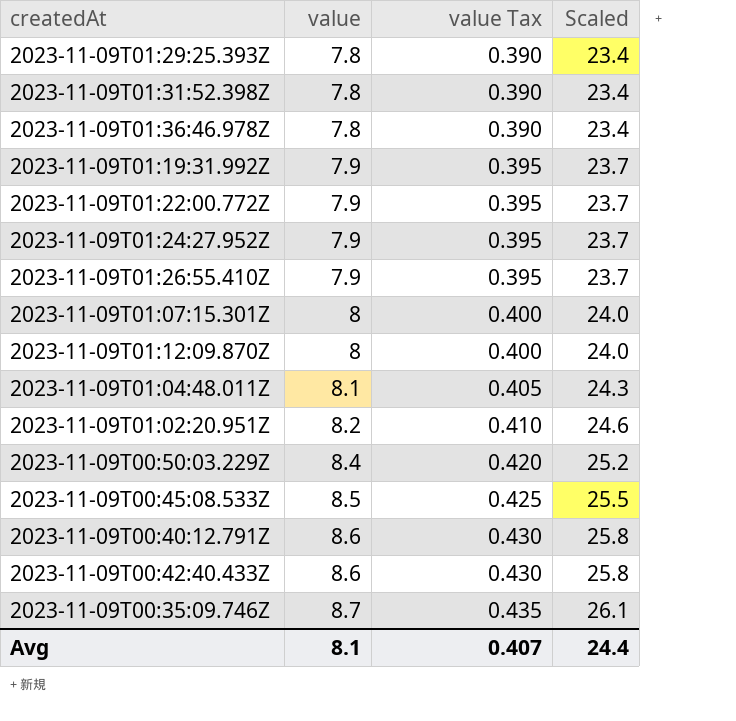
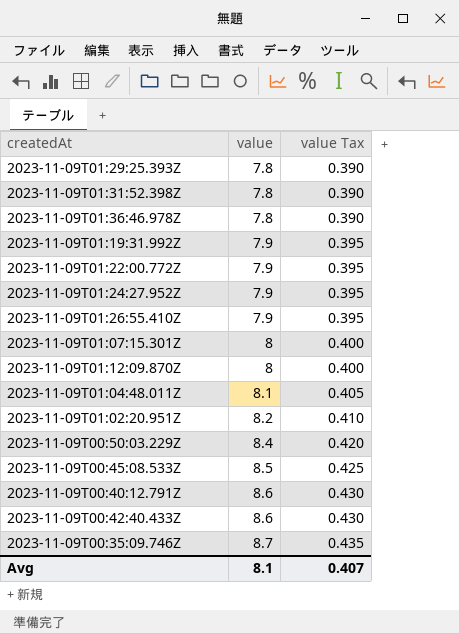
column Scaled | formula: [value] * 3 -> none

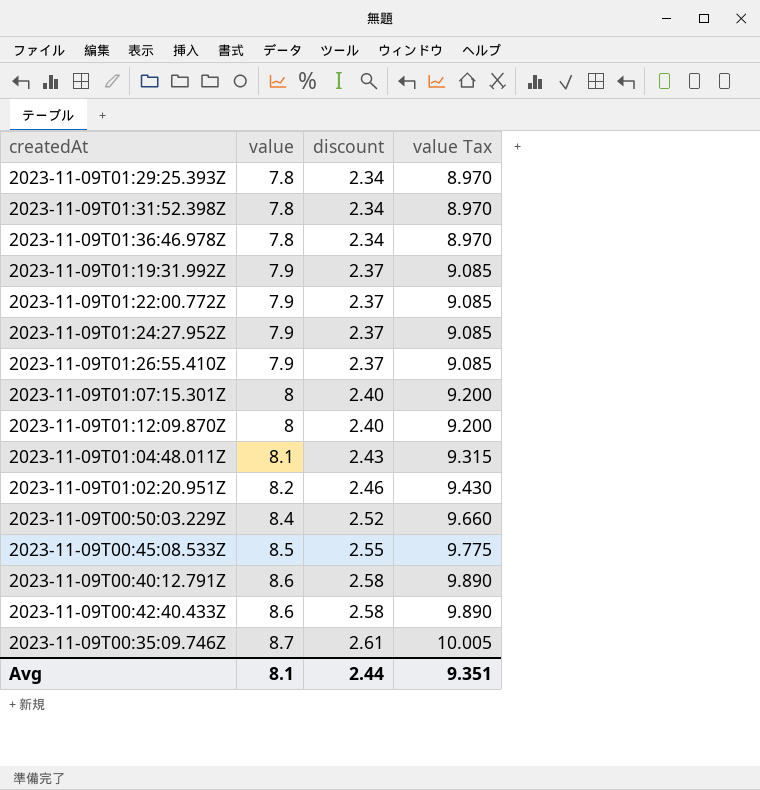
column discount | formula: none -> [value] * 0.3
column value Tax | formula: [value] * 0.05 -> [value] * 1.15
Avg | value Tax: 0.407 -> 9.351

